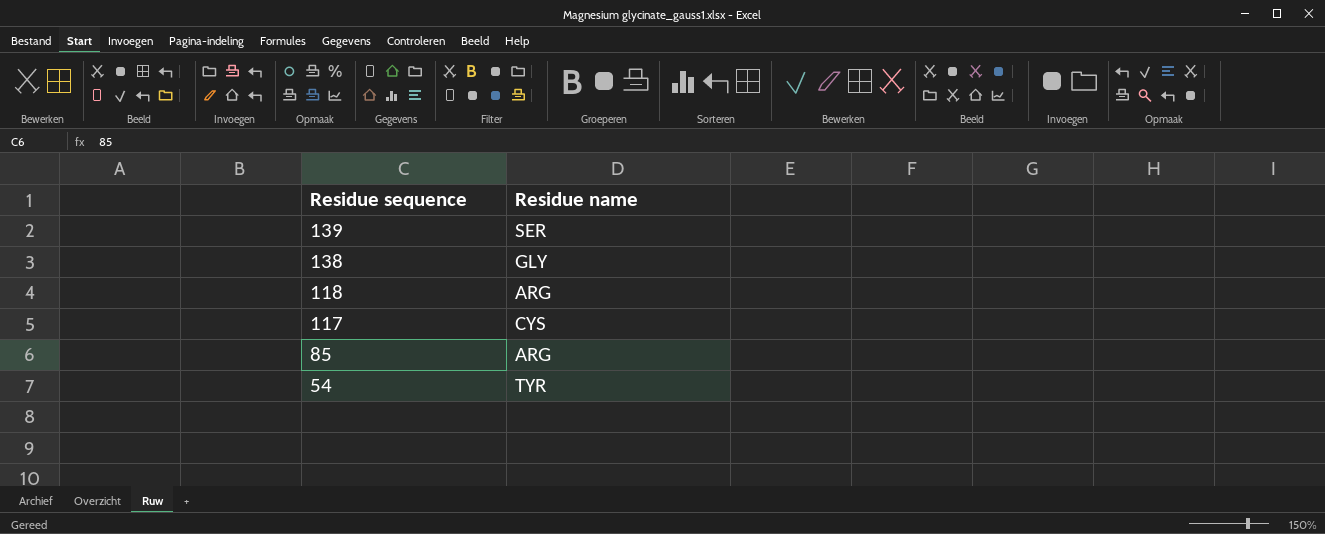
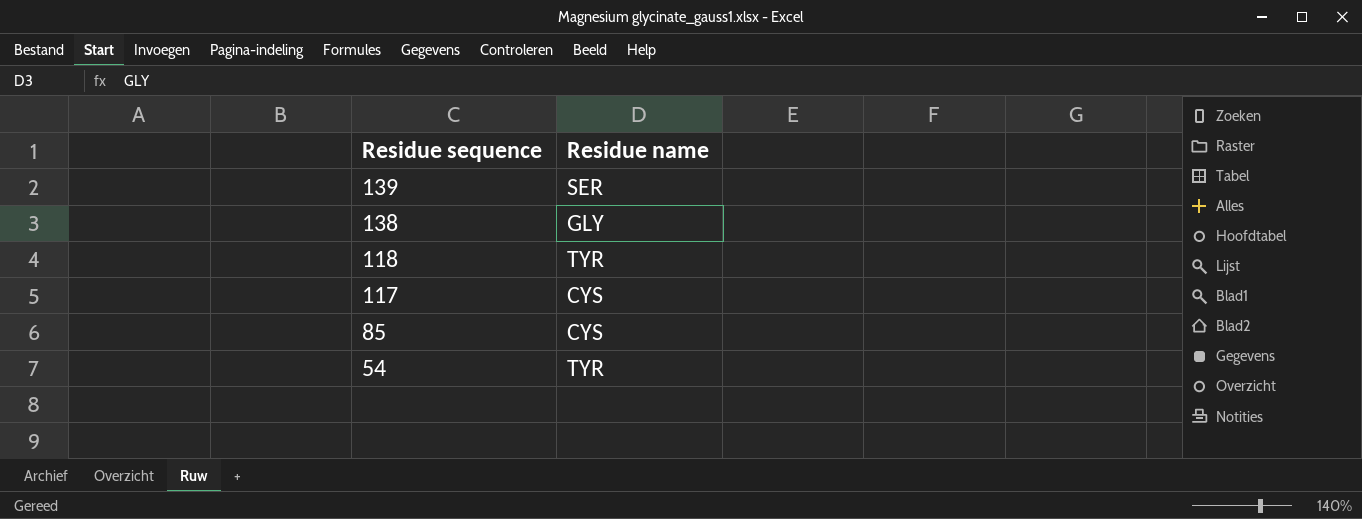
118 | Residue name: ARG -> TYR
85 | Residue name: ARG -> CYS

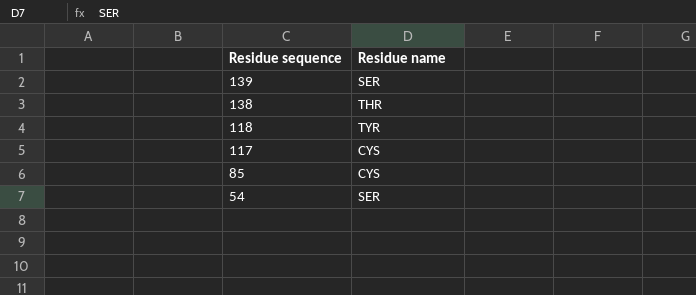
138 | Residue name: GLY -> THR
54 | Residue name: TYR -> SER

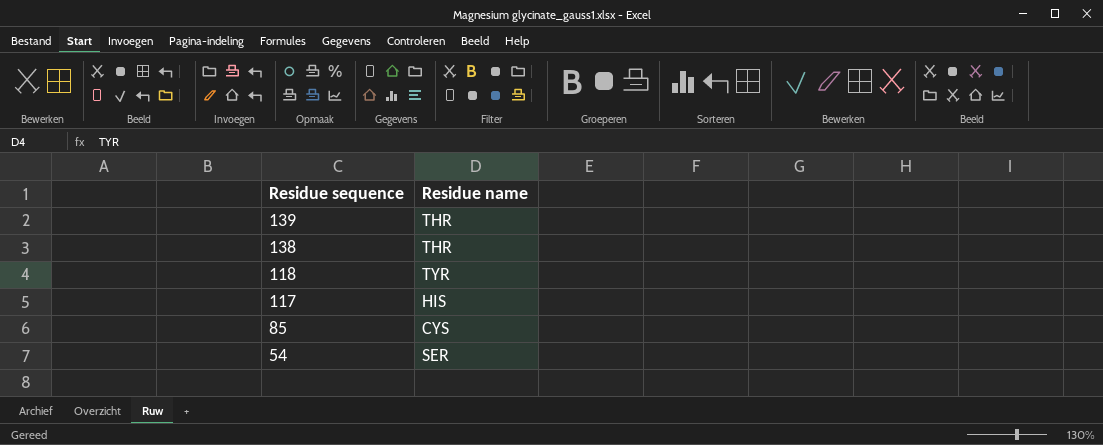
139 | Residue name: SER -> THR
117 | Residue name: CYS -> HIS

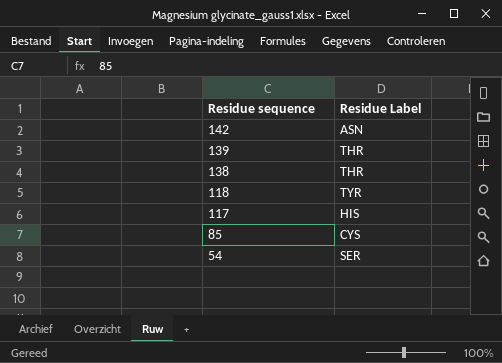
column name: Residue name -> Residue Label
row 142: none -> ASN

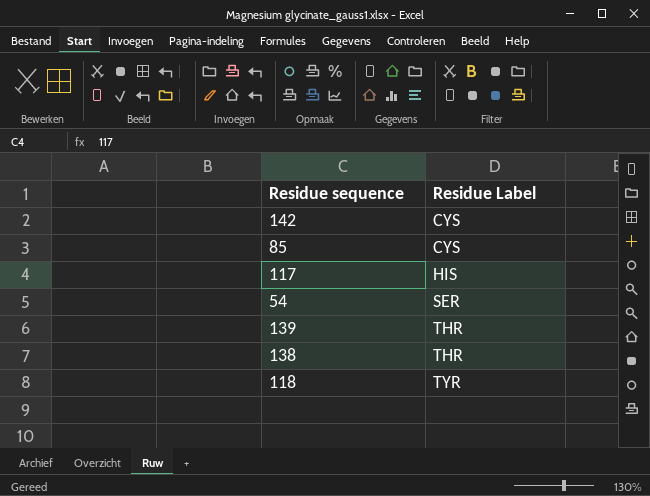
row order: Residue sequence descending -> Residue Label ascending
142 | Residue Label: ASN -> CYS

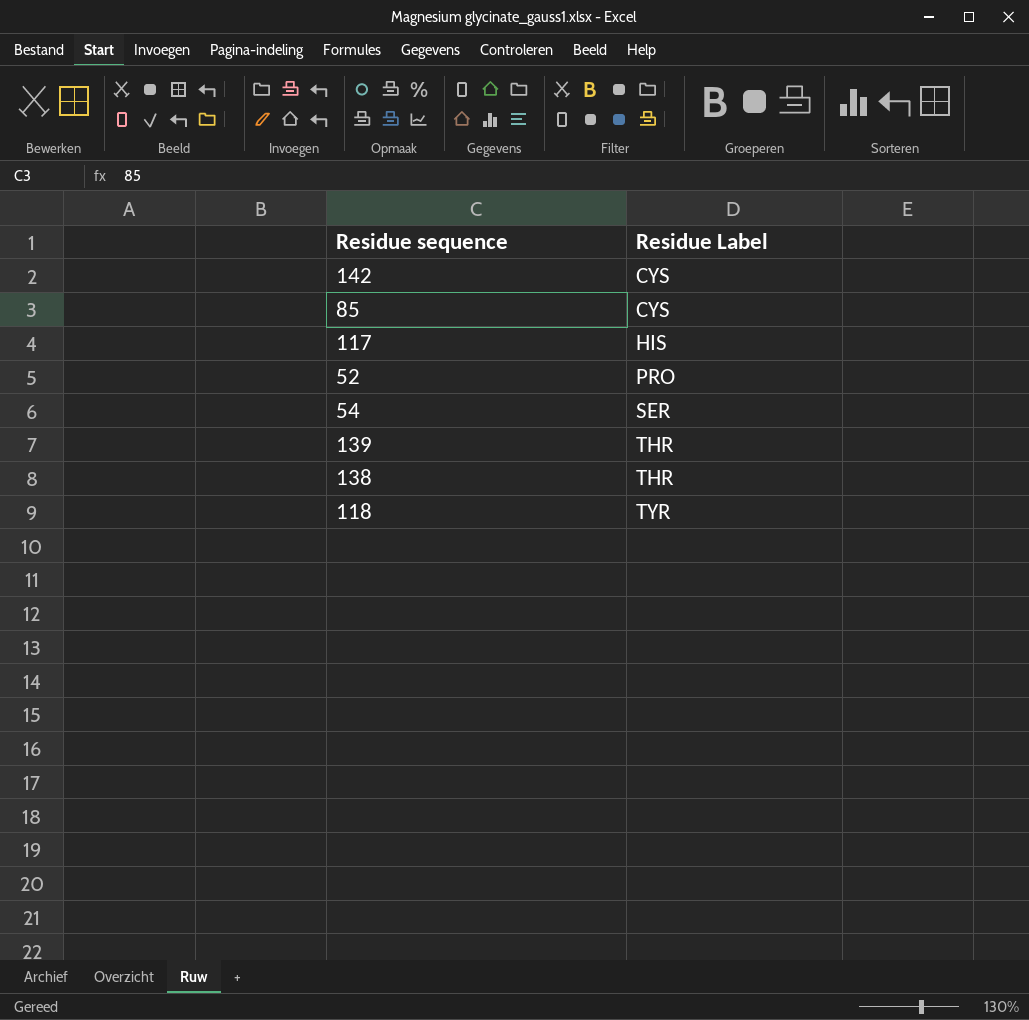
row 52: none -> PRO

